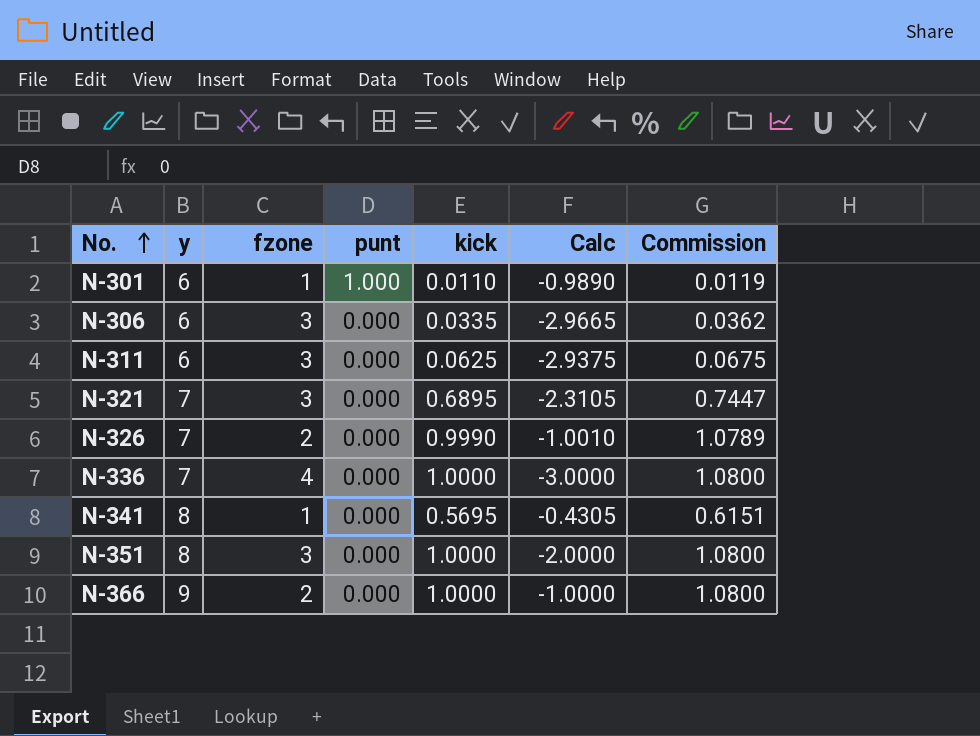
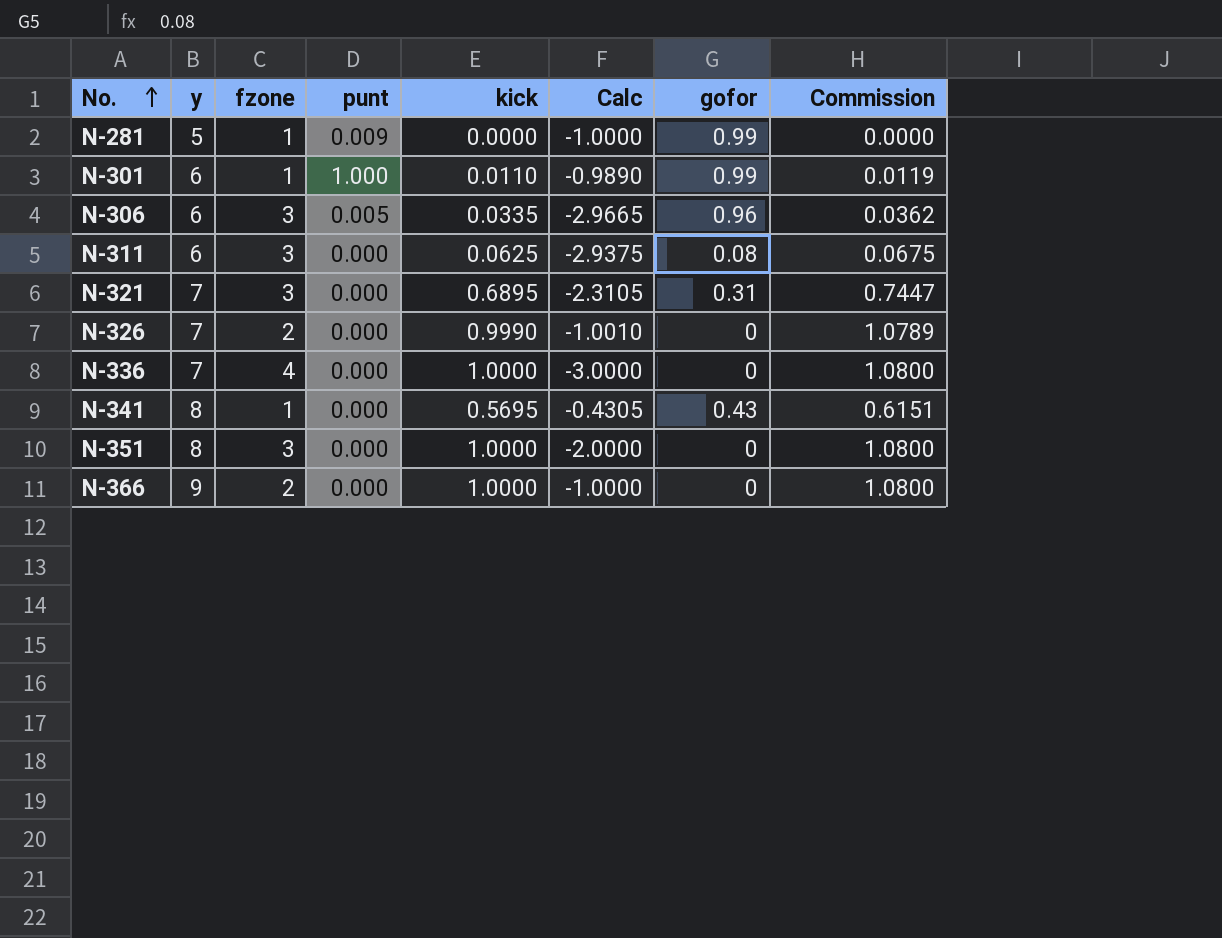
column gofor | position: none -> 7
row N-281: none -> 5 | 1 | 0.009 | 0.0000 | -1.0000 | 0.99 | 0.0000
N-306 | punt: 0.000 -> 0.005

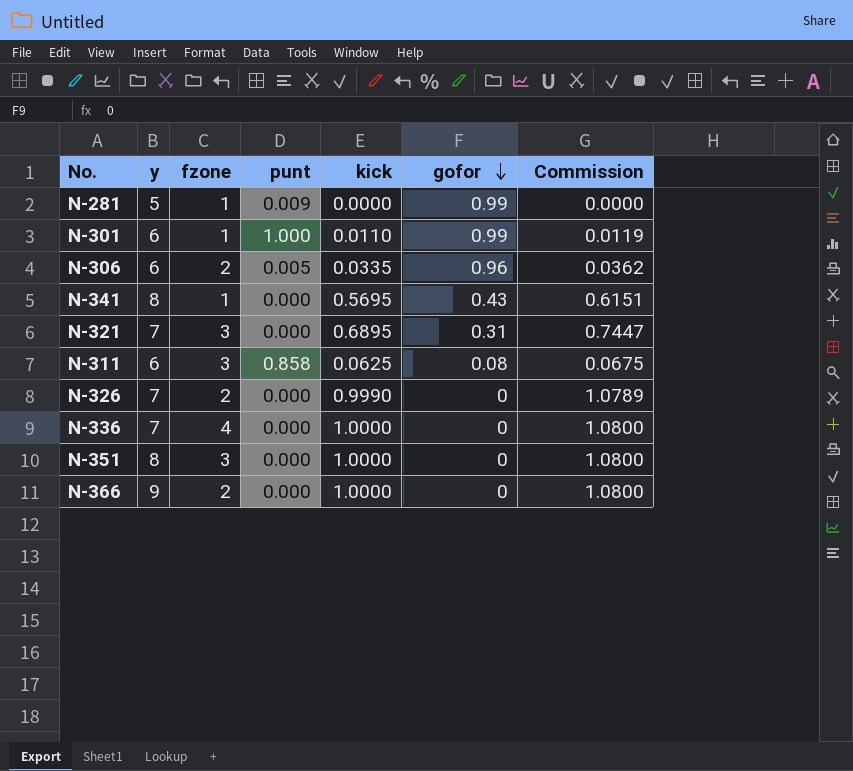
row order: No. ascending -> gofor descending
column Calc | formula: [kick] - [fzone] -> none
N-306 | fzone: 3 -> 2
N-311 | punt: 0.000 -> 0.858

